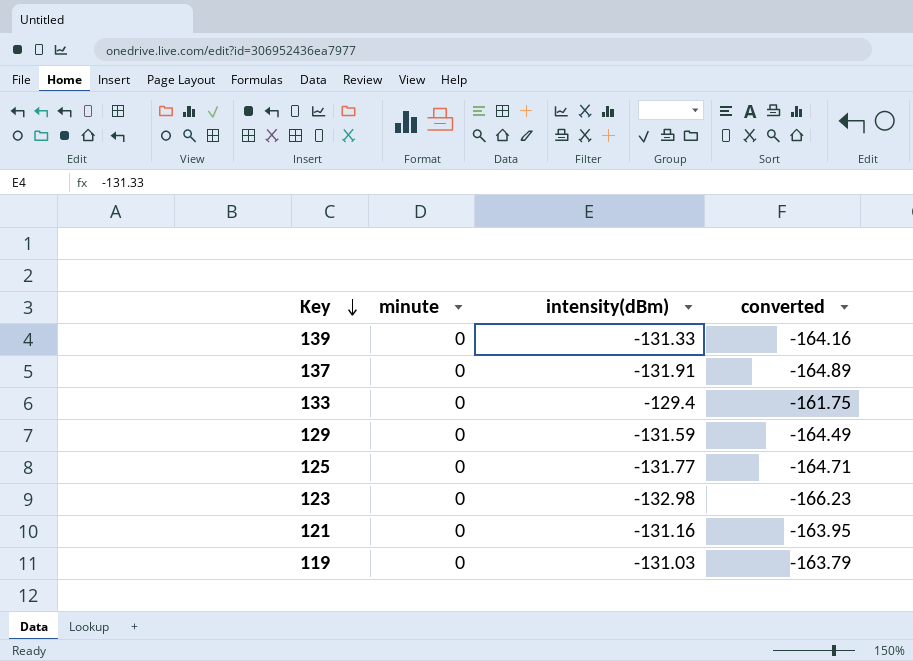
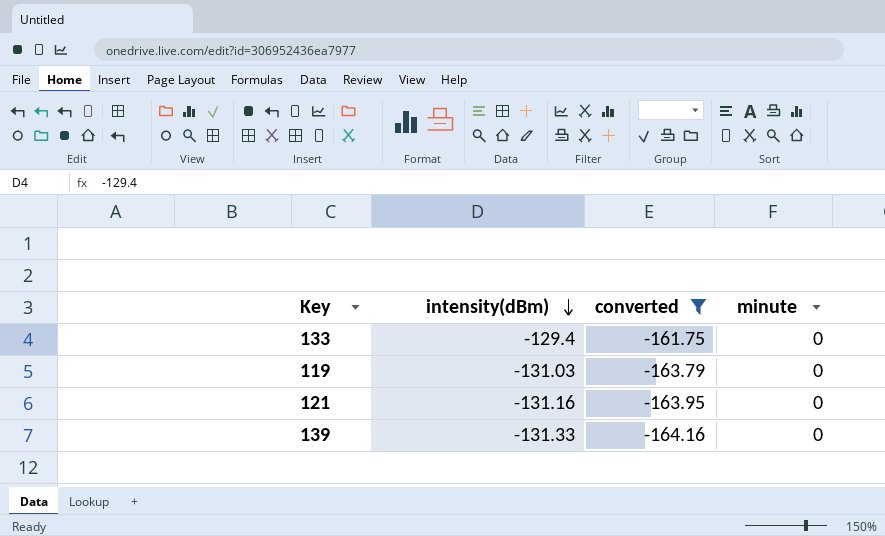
filter: none -> converted >= -164.16
row order: Key descending -> intensity(dBm) descending
column minute | position: 2 -> 4

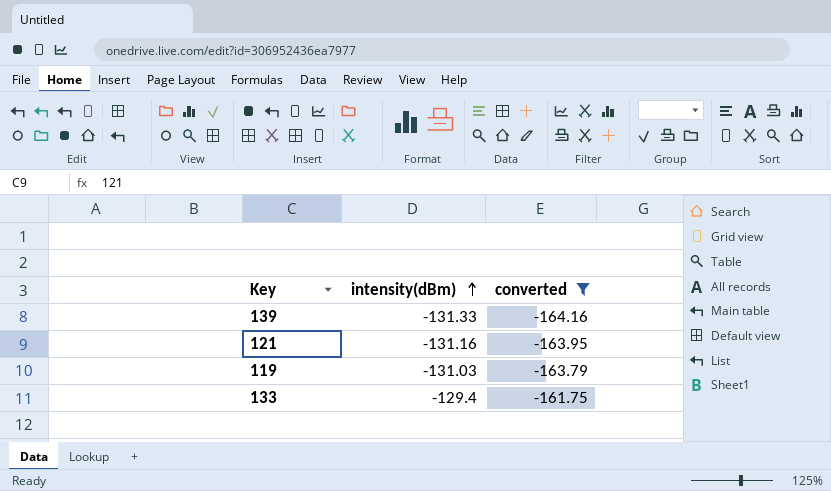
row order: intensity(dBm) descending -> intensity(dBm) ascending
column minute | position: 4 -> none

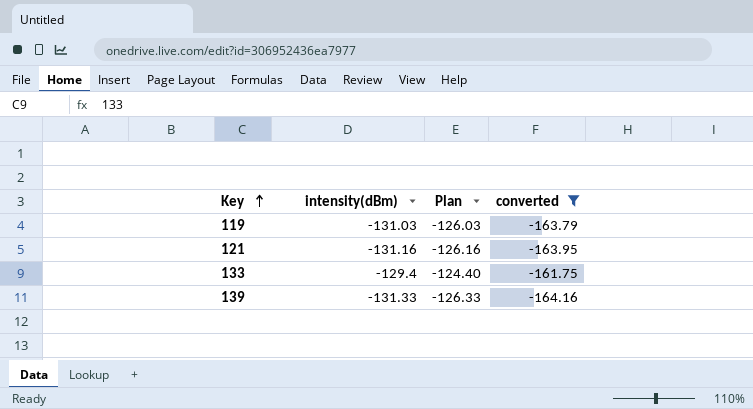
row order: intensity(dBm) ascending -> Key ascending
column Plan | formula: none -> [intensity(dBm)] + 5

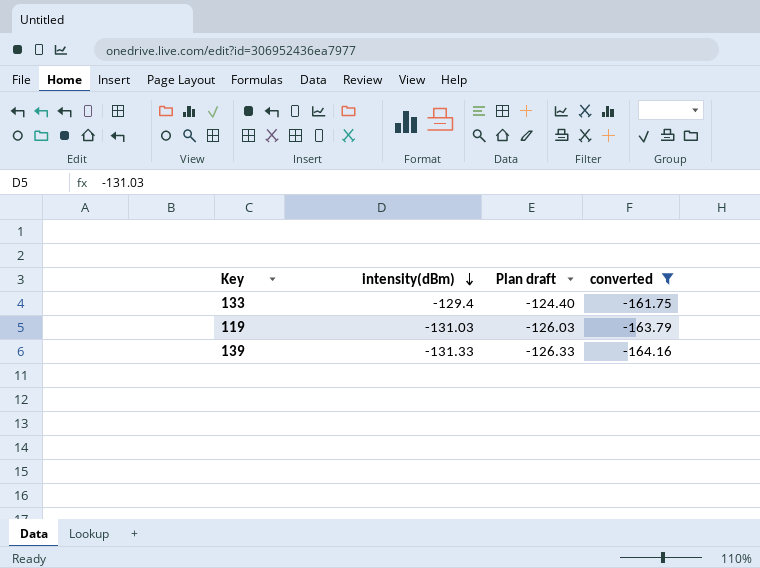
row order: Key ascending -> intensity(dBm) descending
column name: Plan -> Plan draft
row 121: -131.16 | -126.16 | -163.95 -> none

